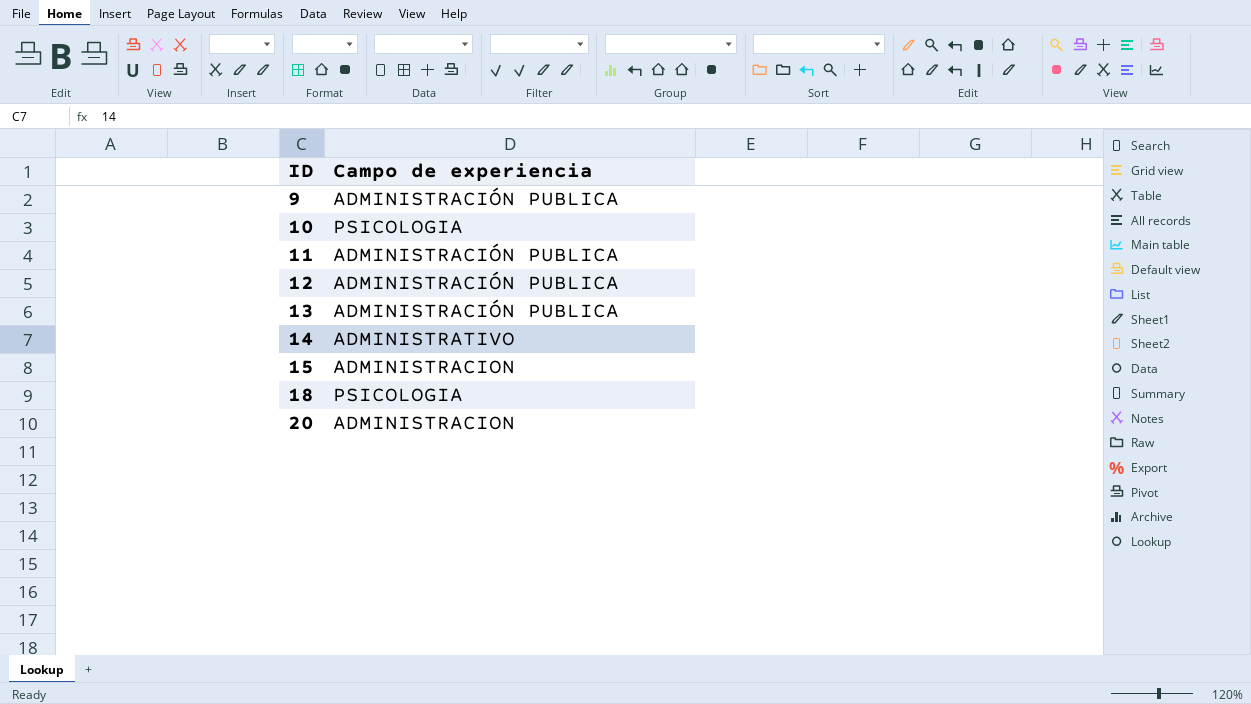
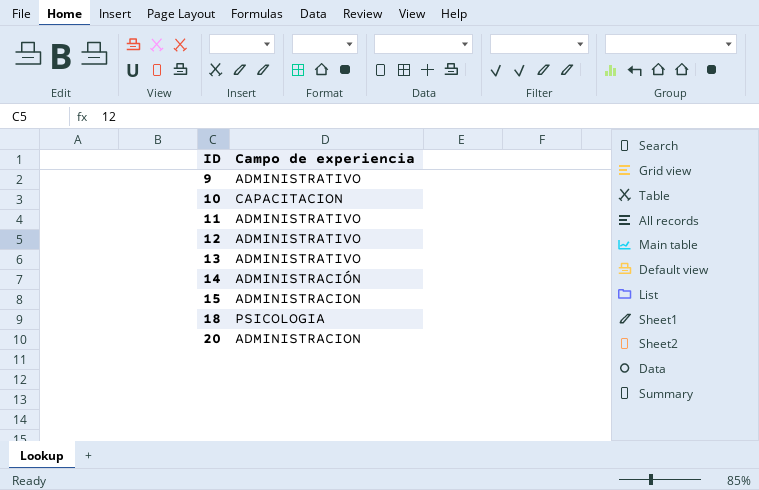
9 | Campo de experiencia: ADMINISTRACIÓN PUBLICA -> ADMINISTRATIVO
10 | Campo de experiencia: PSICOLOGIA -> CAPACITACION
11 | Campo de experiencia: ADMINISTRACIÓN PUBLICA -> ADMINISTRATIVO
12 | Campo de experiencia: ADMINISTRACIÓN PUBLICA -> ADMINISTRATIVO
13 | Campo de experiencia: ADMINISTRACIÓN PUBLICA -> ADMINISTRATIVO
14 | Campo de experiencia: ADMINISTRATIVO -> ADMINISTRACIÓN

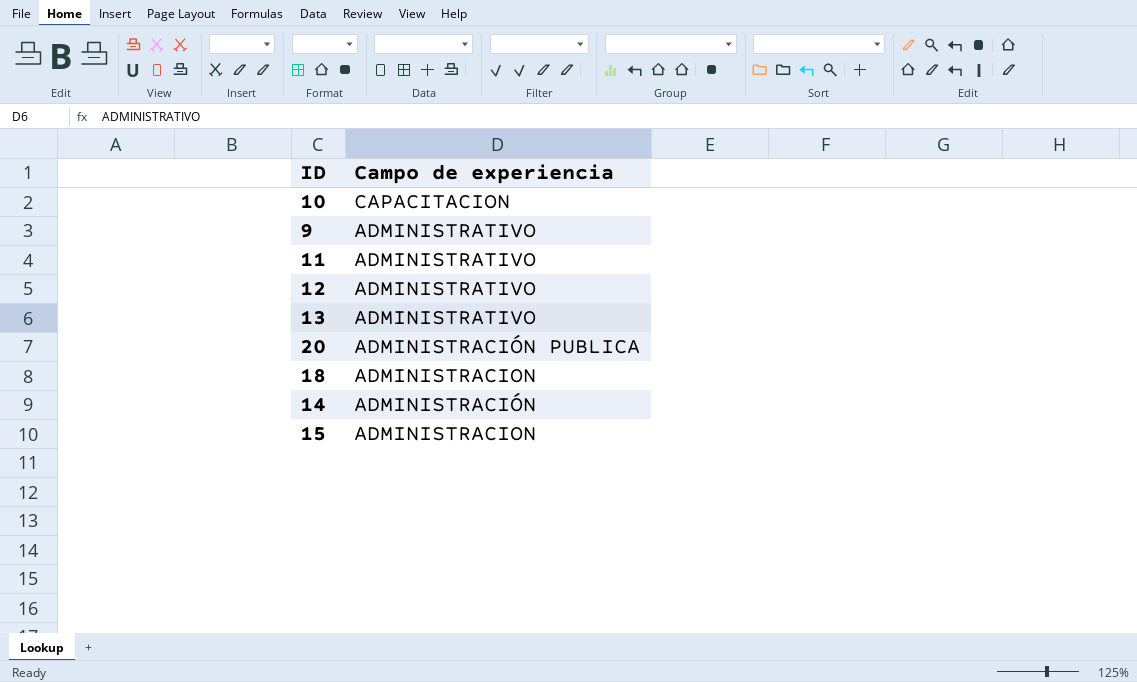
row order: ID ascending -> Campo de experiencia descending
20 | Campo de experiencia: ADMINISTRACION -> ADMINISTRACIÓN PUBLICA
18 | Campo de experiencia: PSICOLOGIA -> ADMINISTRACION

